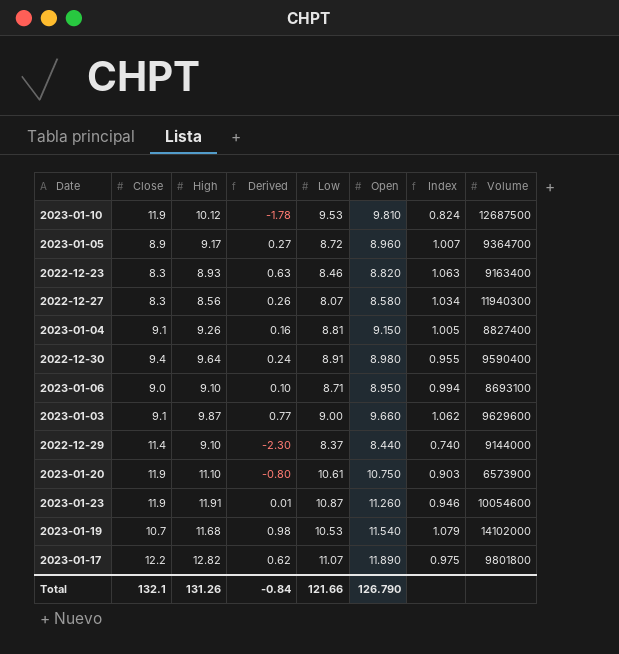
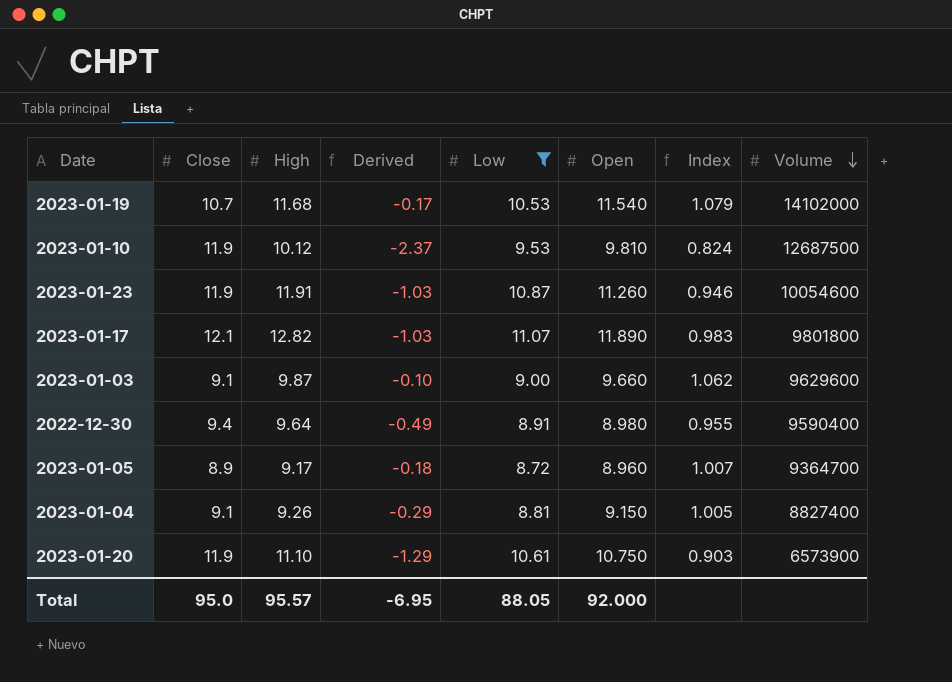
filter: none -> Low >= 8.72
row order: none -> Volume descending
column Derived | formula: [High] - [Close] -> [Low] - [Close]
2023-01-17 | Close: 12.2 -> 12.1
2023-01-17 | Index: 0.975 -> 0.983
Total | Close: 132.1 -> 95.0
Total | High: 131.26 -> 95.57
Total | Derived: -0.84 -> -6.95
Total | Low: 121.66 -> 88.05
Total | Open: 126.790 -> 92.000

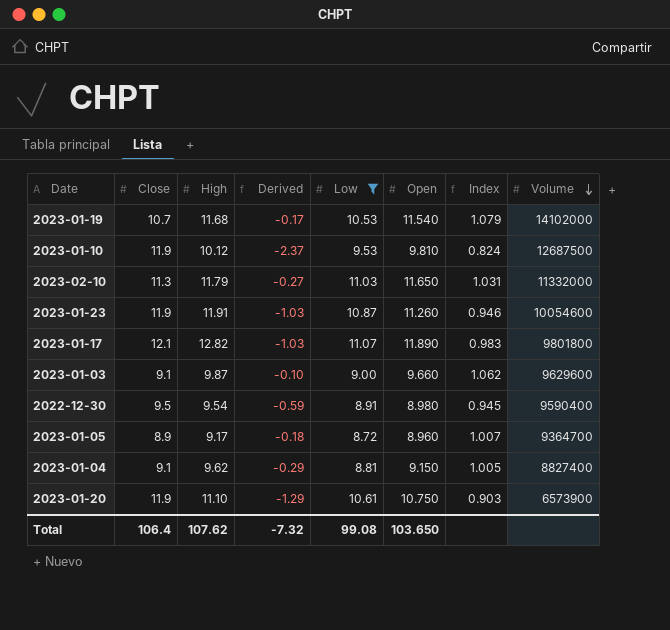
row 2023-02-10: none -> 11.3 | 11.79 | -0.27 | 11.03 | 11.650 | 1.031 | 11332000
2022-12-30 | Close: 9.4 -> 9.5
2022-12-30 | High: 9.64 -> 9.54
2022-12-30 | Derived: -0.49 -> -0.59
2022-12-30 | Index: 0.955 -> 0.945
2023-01-04 | High: 9.26 -> 9.62
Total | Close: 95.0 -> 106.4
Total | High: 95.57 -> 107.62
Total | Derived: -6.95 -> -7.32
Total | Low: 88.05 -> 99.08
Total | Open: 92.000 -> 103.650

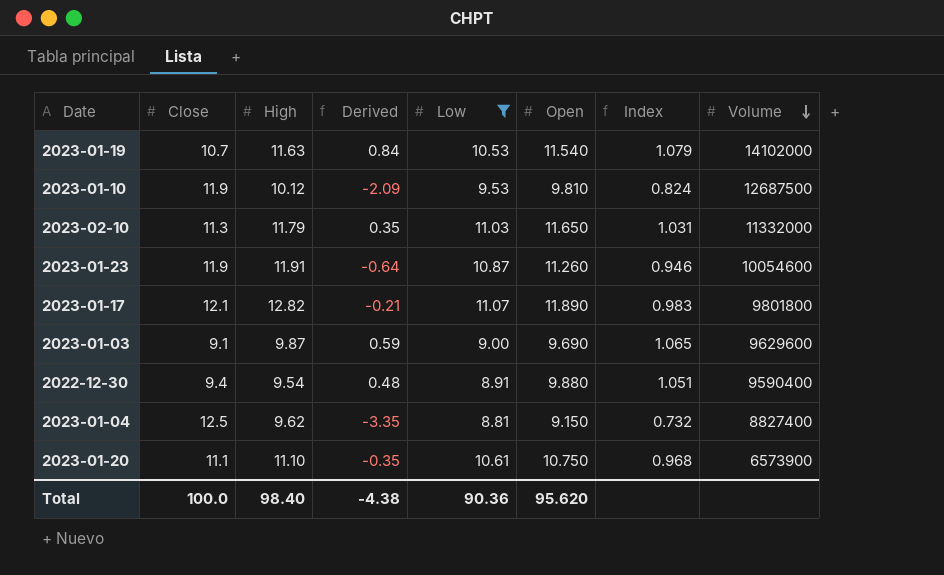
column Derived | formula: [Low] - [Close] -> [Open] - [Close]
row 2023-01-05: 8.9 | 9.17 | -0.18 | 8.72 | 8.960 | 1.007 | 9364700 -> none
2023-01-19 | High: 11.68 -> 11.63
2023-01-03 | Open: 9.660 -> 9.690
2023-01-03 | Index: 1.062 -> 1.065
2022-12-30 | Close: 9.5 -> 9.4
2022-12-30 | Open: 8.980 -> 9.880
2022-12-30 | Index: 0.945 -> 1.051
2023-01-04 | Close: 9.1 -> 12.5
2023-01-04 | Index: 1.005 -> 0.732
2023-01-20 | Close: 11.9 -> 11.1
2023-01-20 | Index: 0.903 -> 0.968
Total | Close: 106.4 -> 100.0
Total | High: 107.62 -> 98.40
Total | Derived: -7.32 -> -4.38
Total | Low: 99.08 -> 90.36
Total | Open: 103.650 -> 95.620

